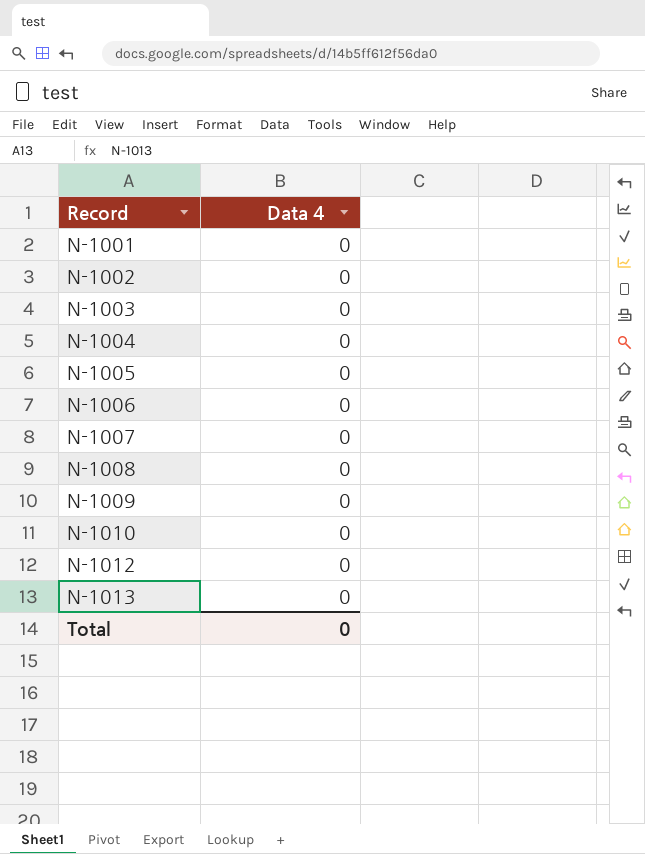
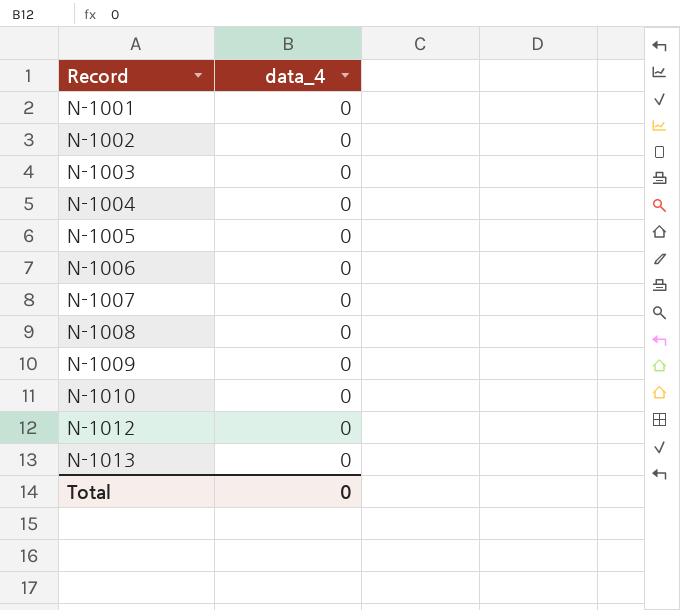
column name: Data 4 -> data_4

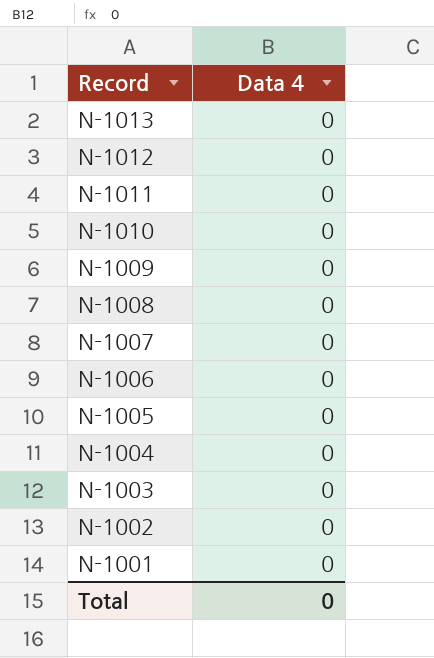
row order: Record ascending -> Record descending
column name: data_4 -> Data 4
row N-1011: none -> 0

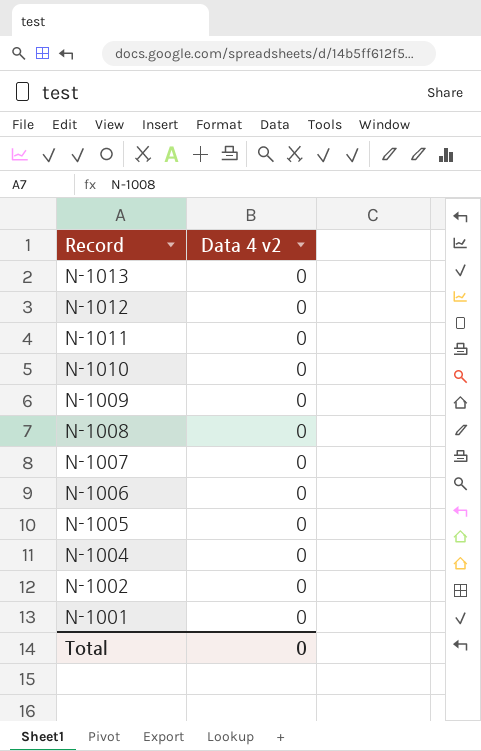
column name: Data 4 -> Data 4 v2
row N-1003: 0 -> none

